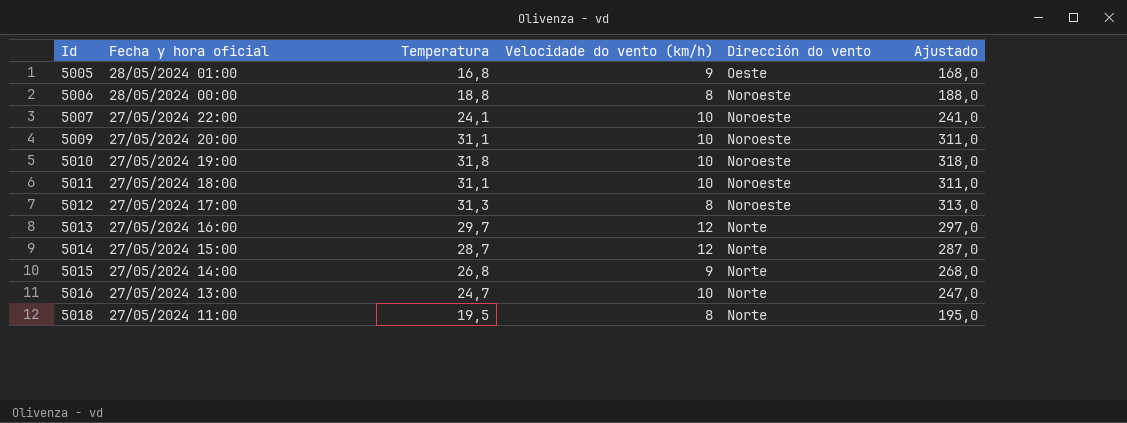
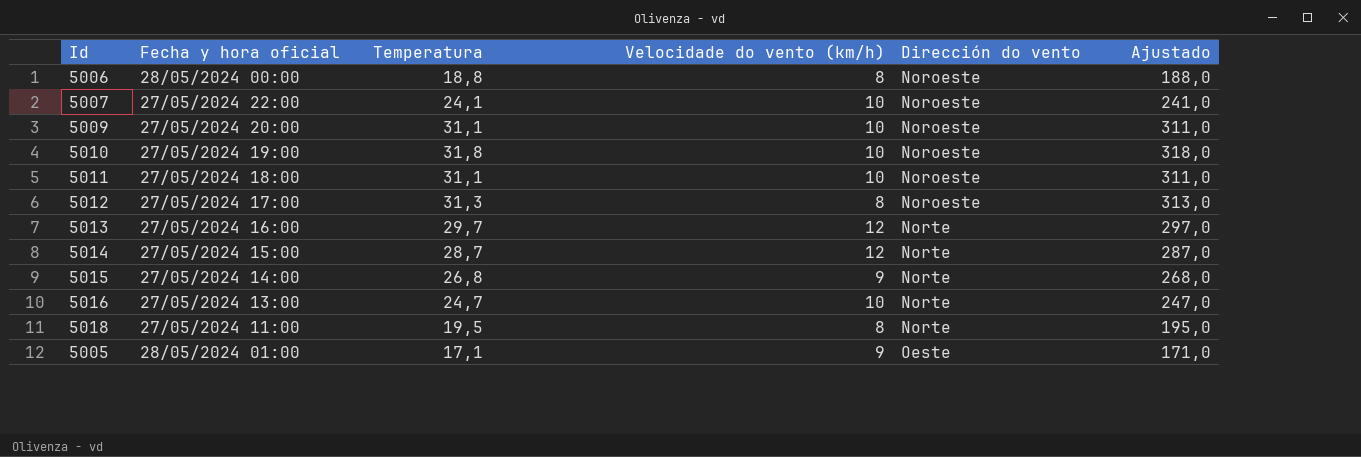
row order: Id ascending -> Dirección do vento ascending
5005 | Temperatura: 16,8 -> 17,1
5005 | Ajustado: 168,0 -> 171,0

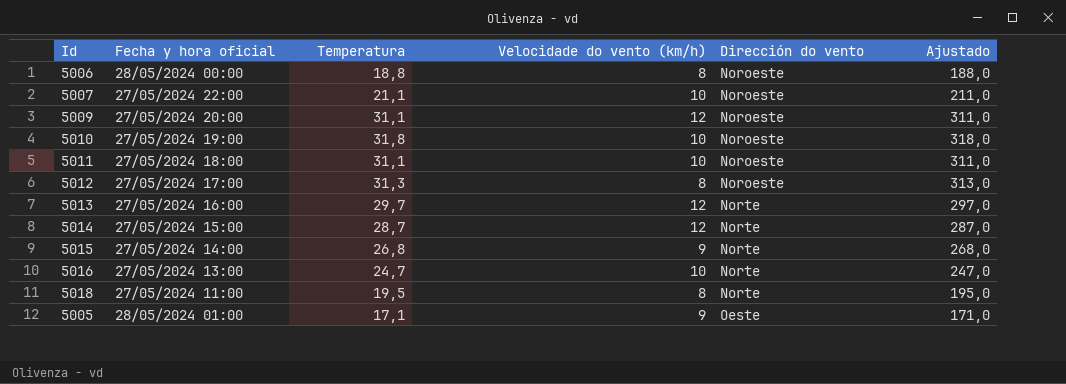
5007 | Temperatura: 24,1 -> 21,1
5007 | Ajustado: 241,0 -> 211,0
5009 | Velocidade do vento (km/h): 10 -> 12

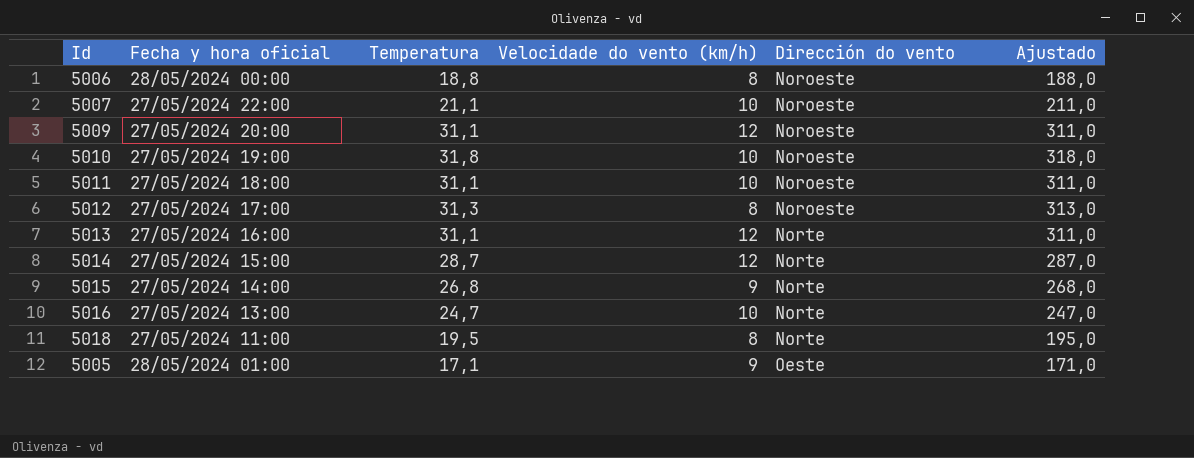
5013 | Temperatura: 29,7 -> 31,1
5013 | Ajustado: 297,0 -> 311,0

